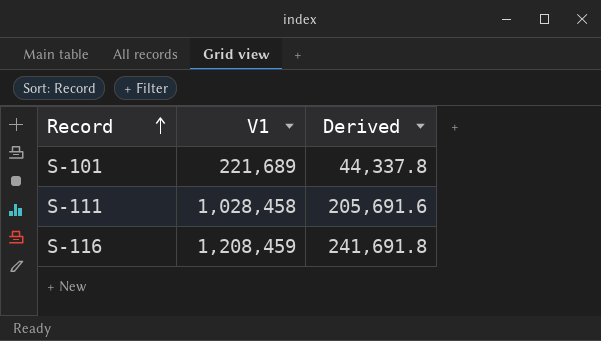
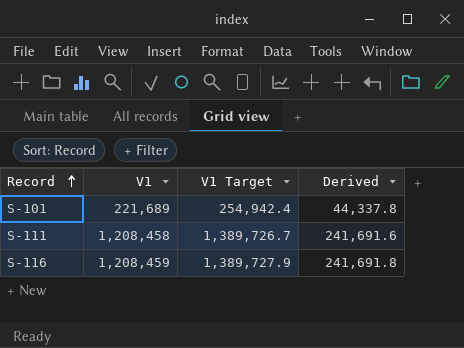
column V1 Target | formula: none -> [V1] * 1.15
S-111 | V1: 1,028,458 -> 1,208,458
S-111 | Derived: 205,691.6 -> 241,691.6

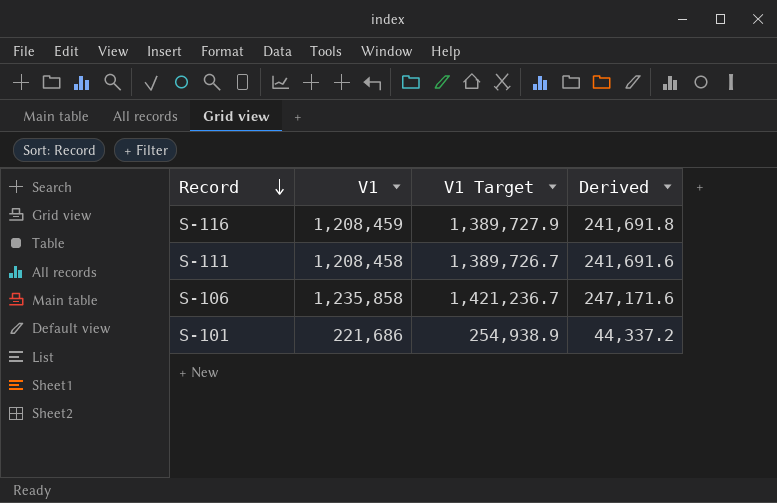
row order: Record ascending -> Record descending
row S-106: none -> 1,235,858 | 1,421,236.7 | 247,171.6
S-101 | V1: 221,689 -> 221,686
S-101 | V1 Target: 254,942.4 -> 254,938.9
S-101 | Derived: 44,337.8 -> 44,337.2

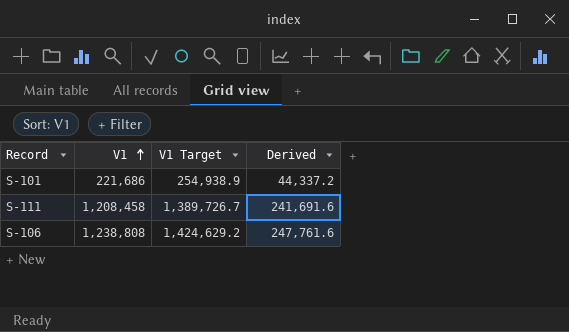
row order: Record descending -> V1 ascending
row S-116: 1,208,459 | 1,389,727.9 | 241,691.8 -> none
S-106 | V1: 1,235,858 -> 1,238,808
S-106 | V1 Target: 1,421,236.7 -> 1,424,629.2
S-106 | Derived: 247,171.6 -> 247,761.6

